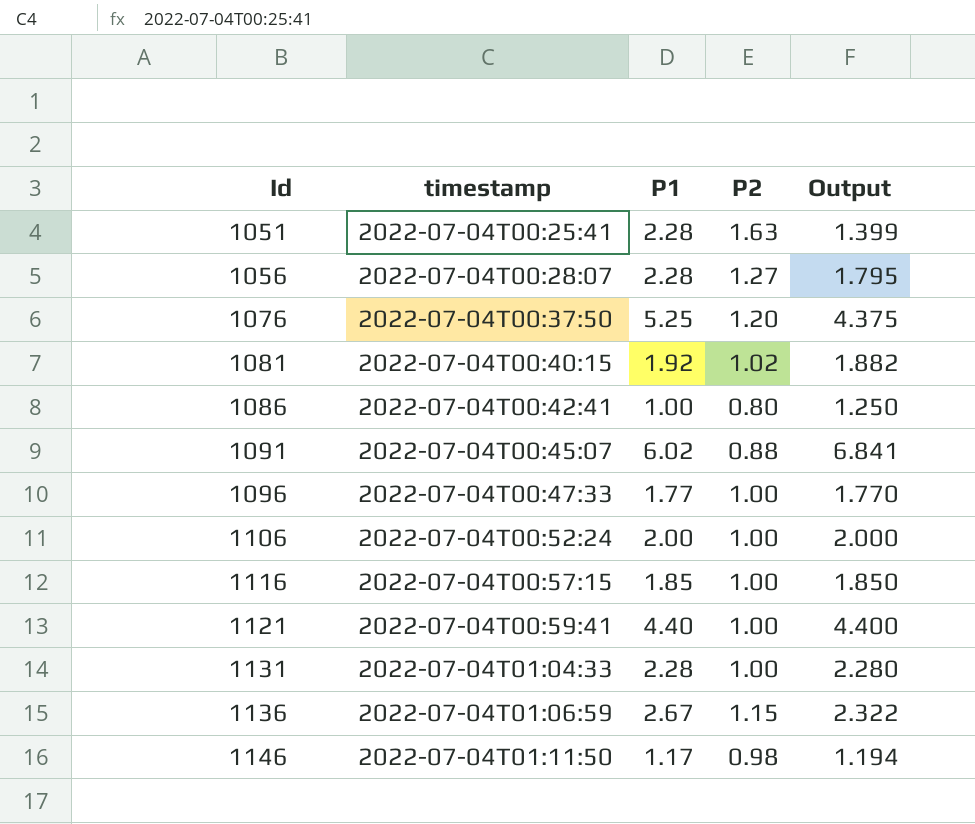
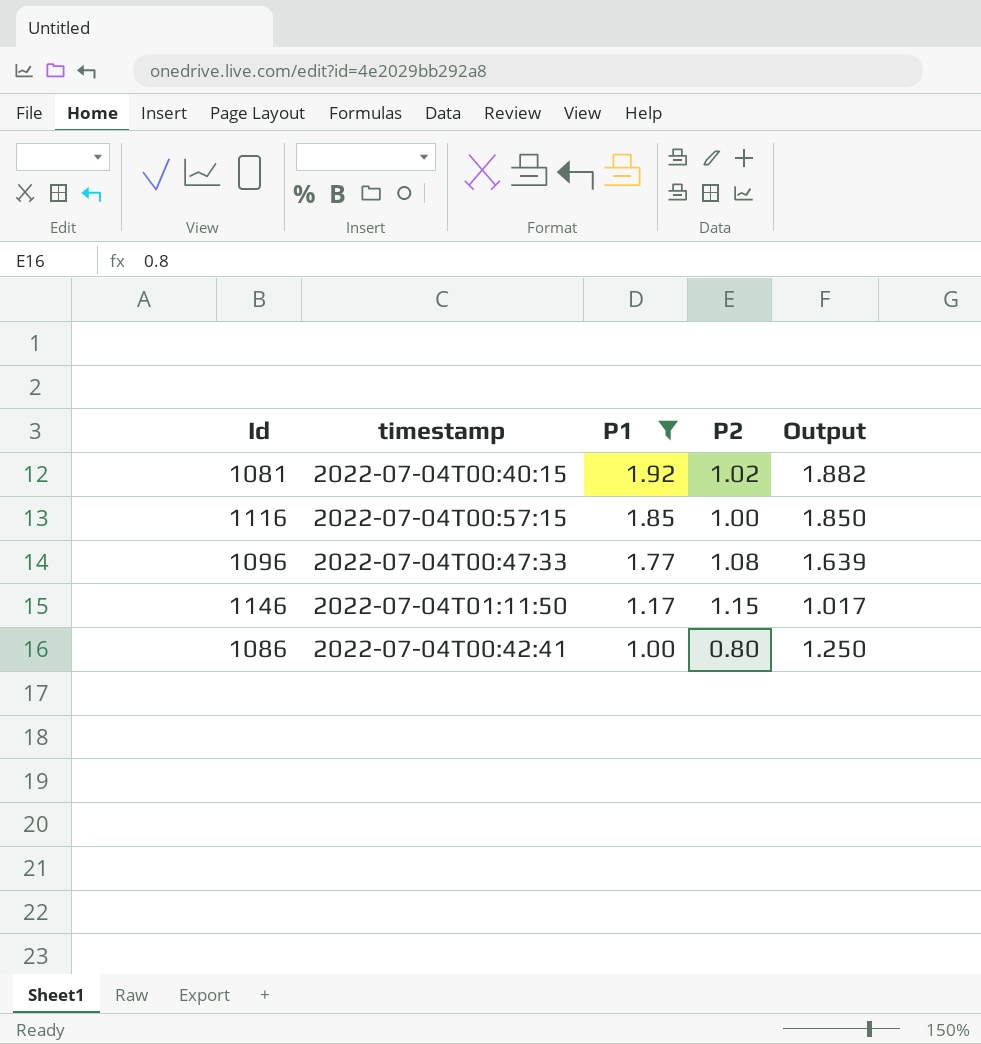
filter: none -> P1 <= 1.92
row order: Id ascending -> P1 descending
1096 | P2: 1.00 -> 1.08
1096 | Output: 1.770 -> 1.639
1146 | P2: 0.98 -> 1.15
1146 | Output: 1.194 -> 1.017

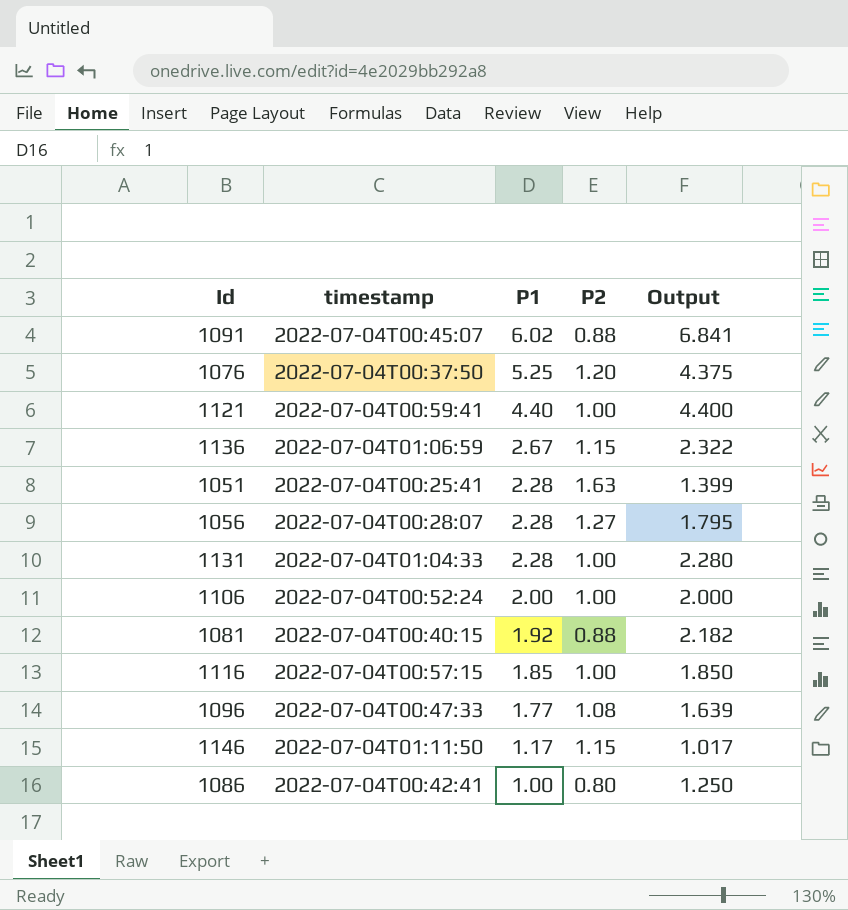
filter: P1 <= 1.92 -> none
1081 | P2: 1.02 -> 0.88
1081 | Output: 1.882 -> 2.182

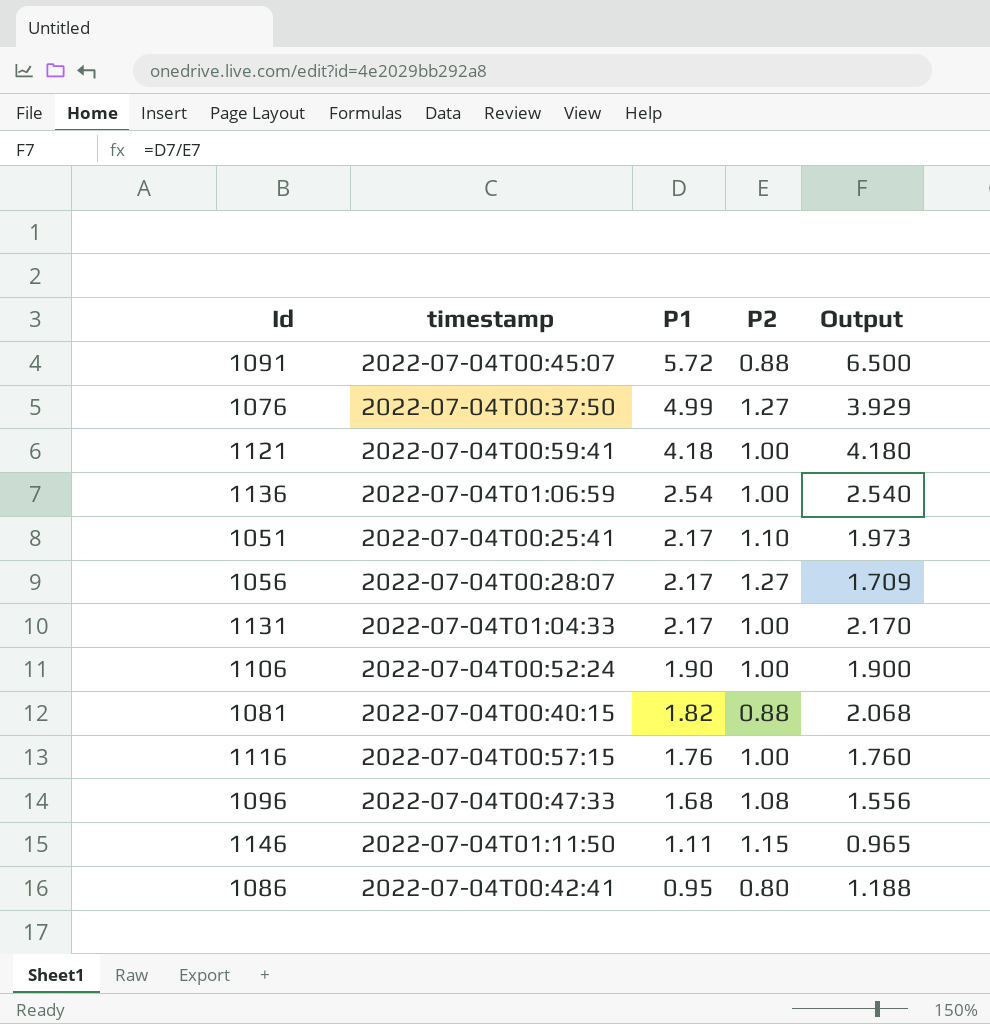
1091 | P1: 6.02 -> 5.72
1091 | Output: 6.841 -> 6.500
1076 | P1: 5.25 -> 4.99
1076 | P2: 1.20 -> 1.27
1076 | Output: 4.375 -> 3.929
1121 | P1: 4.40 -> 4.18
1121 | Output: 4.400 -> 4.180
1136 | P1: 2.67 -> 2.54
1136 | P2: 1.15 -> 1.00
1136 | Output: 2.322 -> 2.540
1051 | P1: 2.28 -> 2.17
1051 | P2: 1.63 -> 1.10
1051 | Output: 1.399 -> 1.973
1056 | P1: 2.28 -> 2.17
1056 | Output: 1.795 -> 1.709
1131 | P1: 2.28 -> 2.17
1131 | Output: 2.280 -> 2.170
1106 | P1: 2.00 -> 1.90
1106 | Output: 2.000 -> 1.900
1081 | P1: 1.92 -> 1.82
1081 | Output: 2.182 -> 2.068
1116 | P1: 1.85 -> 1.76
1116 | Output: 1.850 -> 1.760
1096 | P1: 1.77 -> 1.68
1096 | Output: 1.639 -> 1.556
1146 | P1: 1.17 -> 1.11
1146 | Output: 1.017 -> 0.965
1086 | P1: 1.00 -> 0.95
1086 | Output: 1.250 -> 1.188

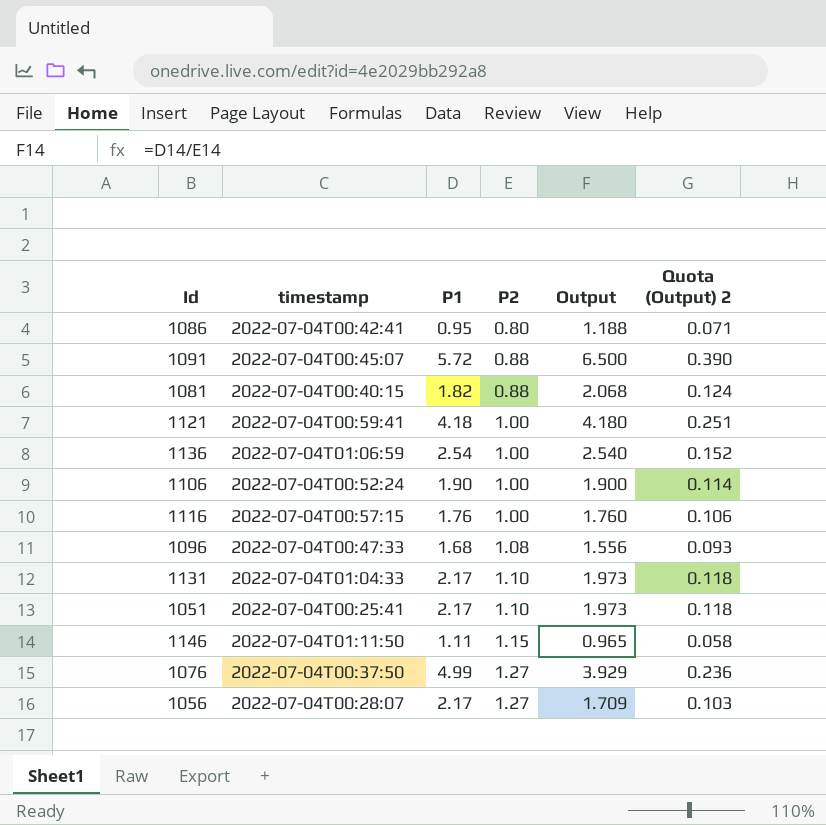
row order: P1 descending -> P2 ascending
column Quota (Output) 2 | formula: none -> [Output] * 0.06
1131 | P2: 1.00 -> 1.10
1131 | Output: 2.170 -> 1.973

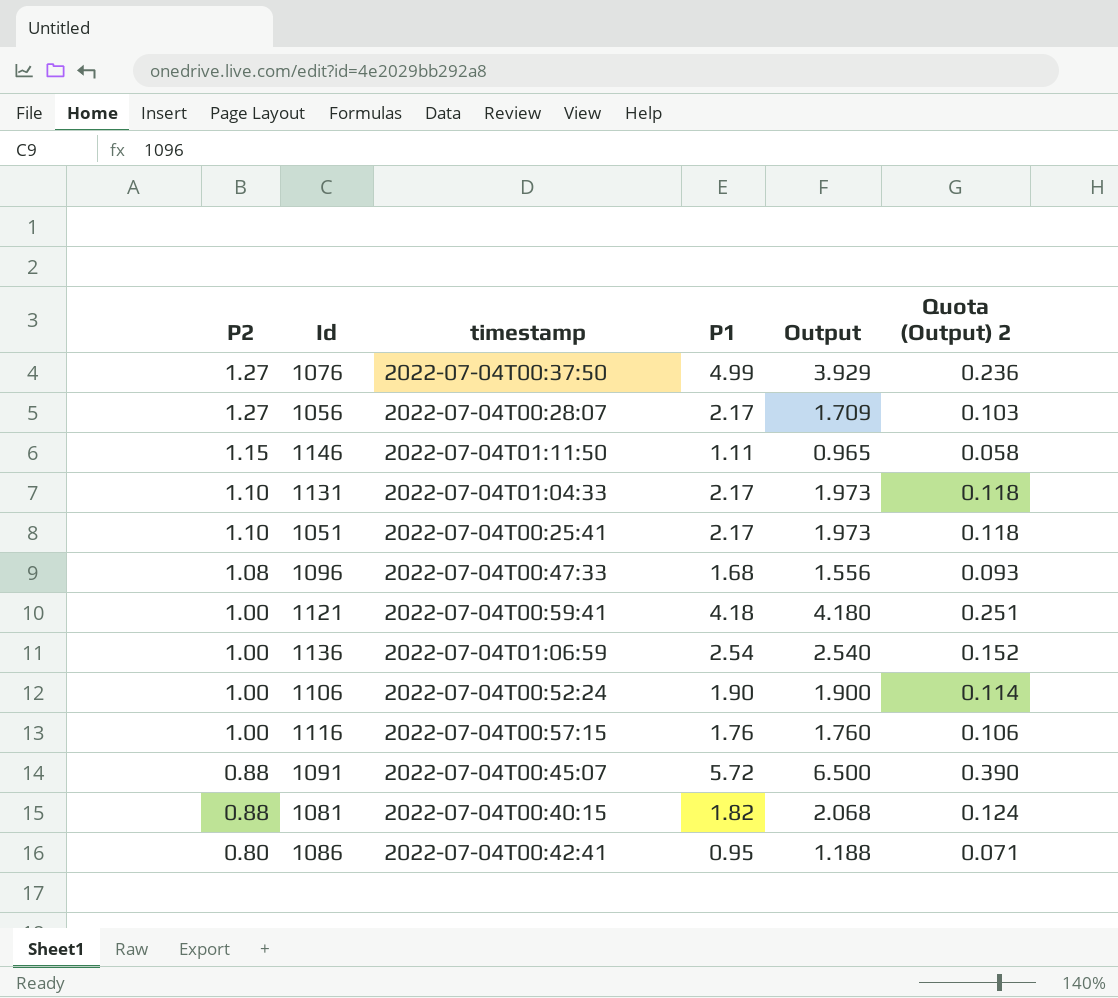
row order: P2 ascending -> P2 descending
column P2 | position: 4 -> 1

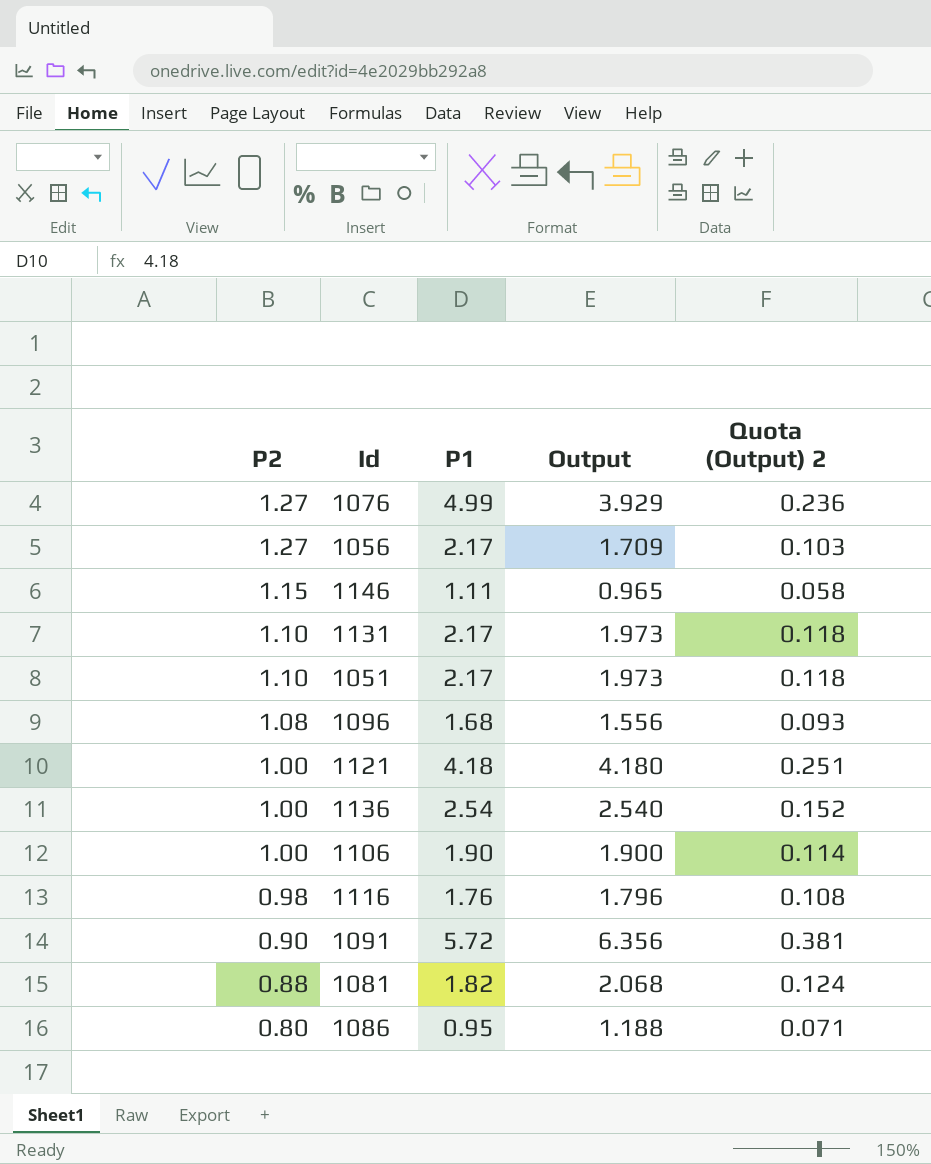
column timestamp | position: 3 -> none
1116 | P2: 1.00 -> 0.98
1116 | Output: 1.760 -> 1.796
1116 | Quota (Output) 2: 0.106 -> 0.108
1091 | P2: 0.88 -> 0.90
1091 | Output: 6.500 -> 6.356
1091 | Quota (Output) 2: 0.390 -> 0.381

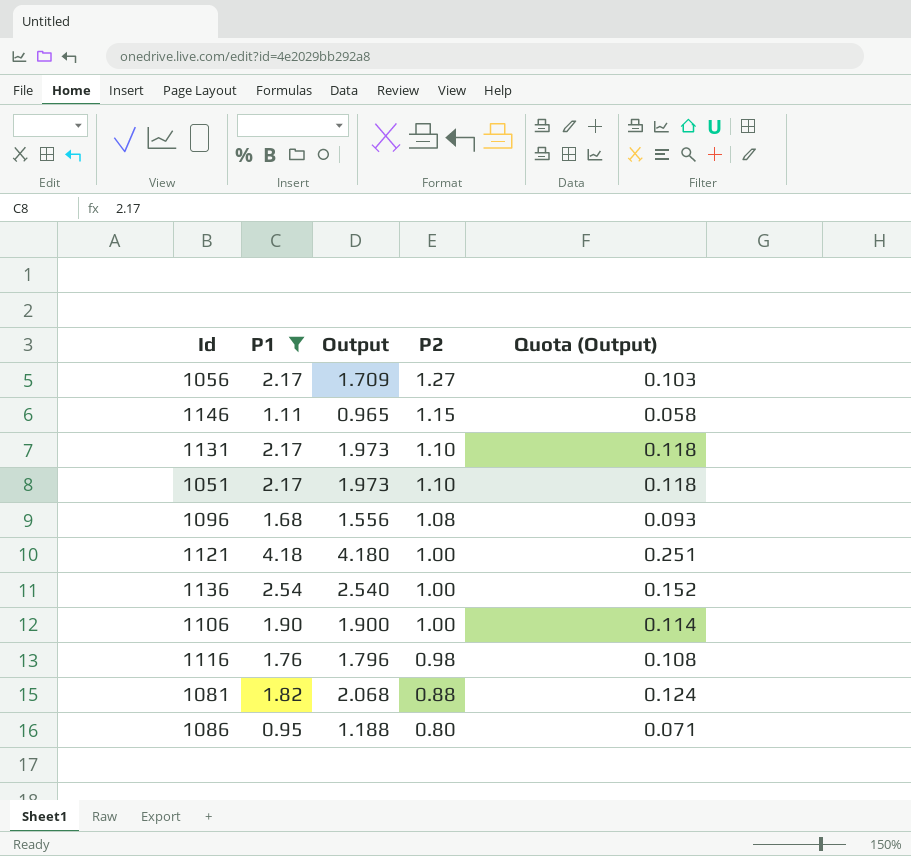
filter: none -> P1 <= 4.18
column P2 | position: 1 -> 4
column name: Quota (Output) 2 -> Quota (Output)

